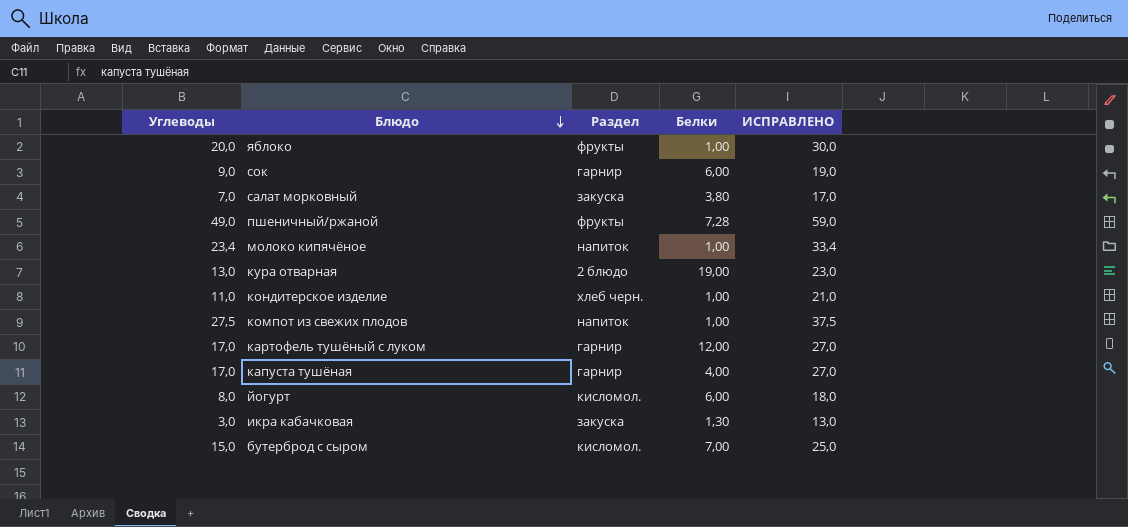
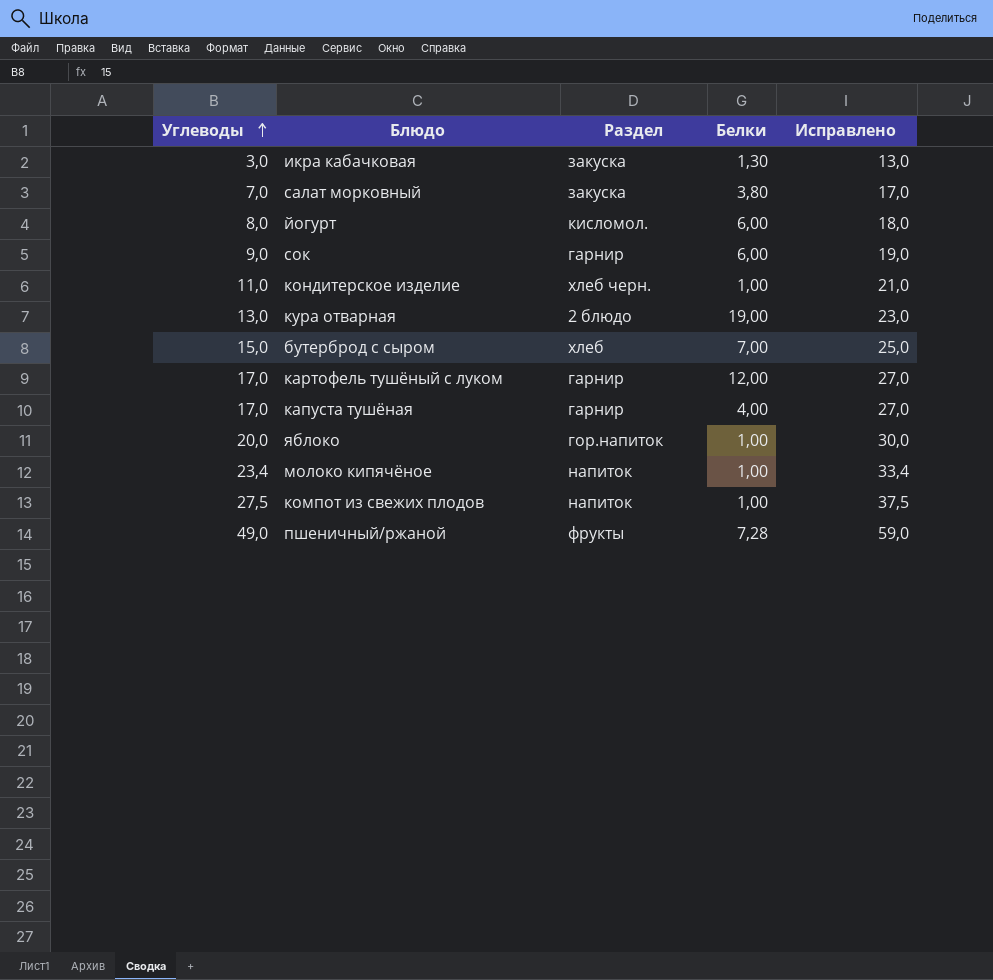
row order: Блюдо descending -> Углеводы ascending
column name: ИСПРАВЛЕНО -> Исправлено
бутерброд с сыром | Раздел: кисломол. -> хлеб
яблоко | Раздел: фрукты -> гор.напиток

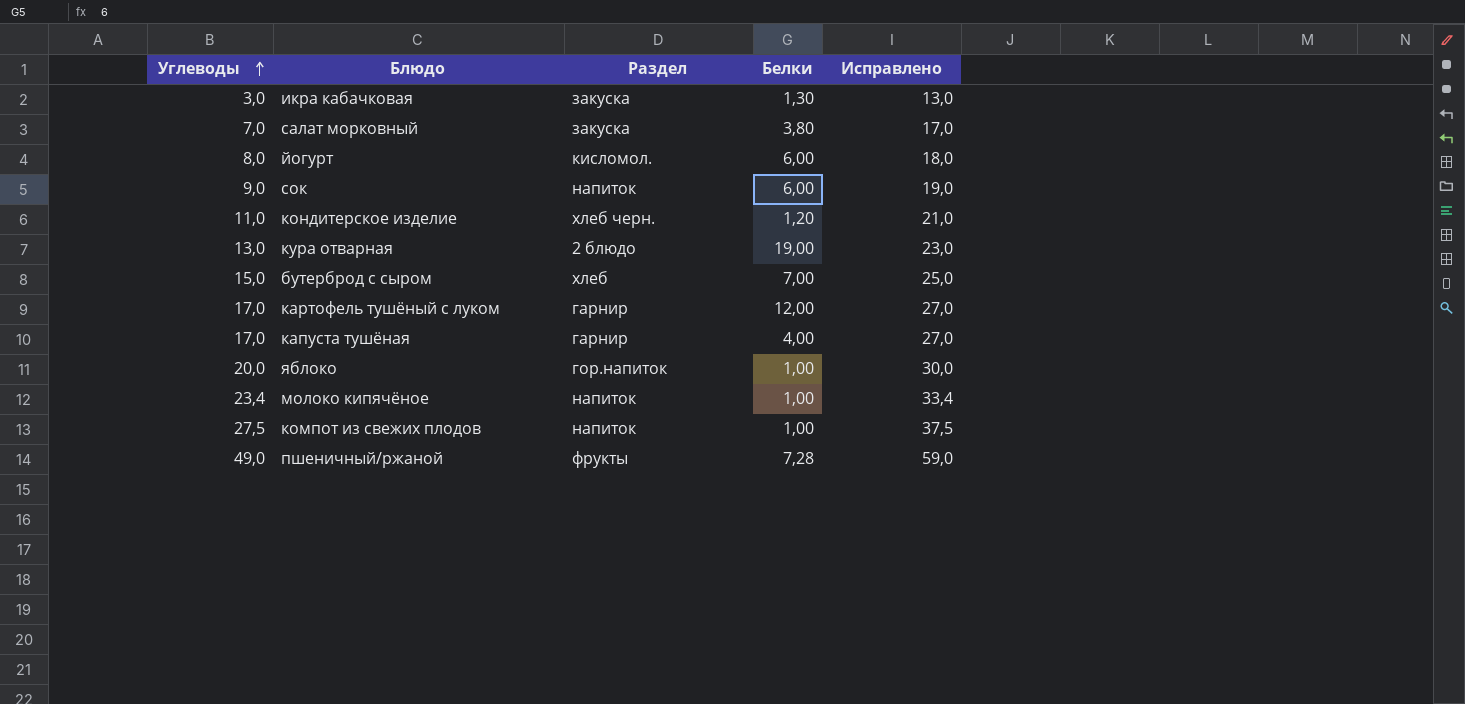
сок | Раздел: гарнир -> напиток
кондитерское изделие | Белки: 1,00 -> 1,20

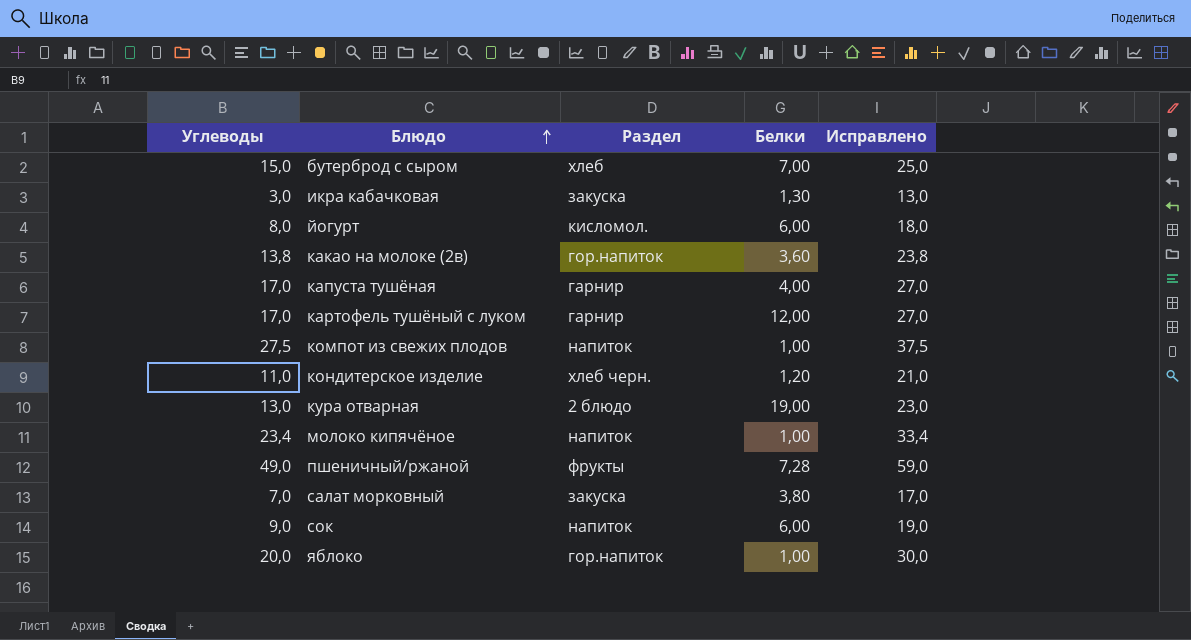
row order: Углеводы ascending -> Блюдо ascending
row какао на молоке (2в): none -> 13,8 | гор.напиток | 3,60 | 23,8

